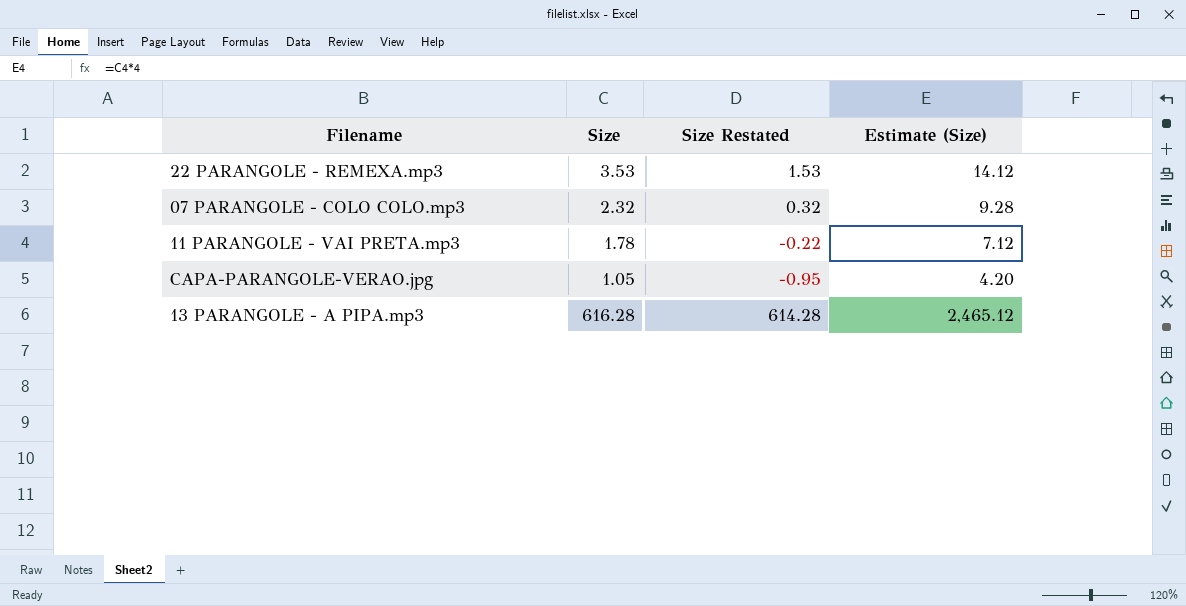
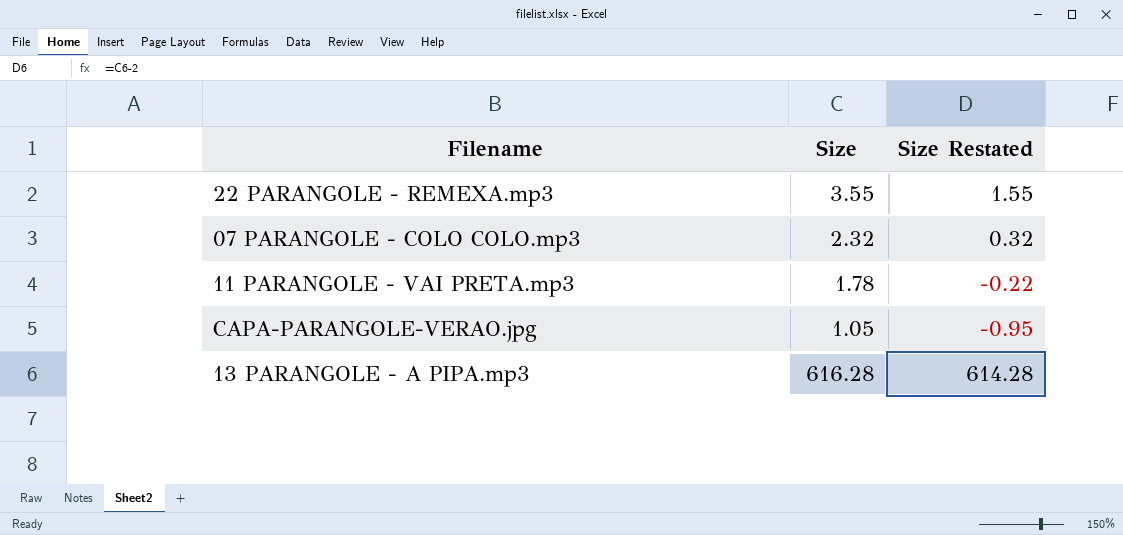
column Estimate (Size) | formula: [Size] * 4 -> none
22 PARANGOLE - REMEXA.mp3 | Size: 3.53 -> 3.55
22 PARANGOLE - REMEXA.mp3 | Size Restated: 1.53 -> 1.55

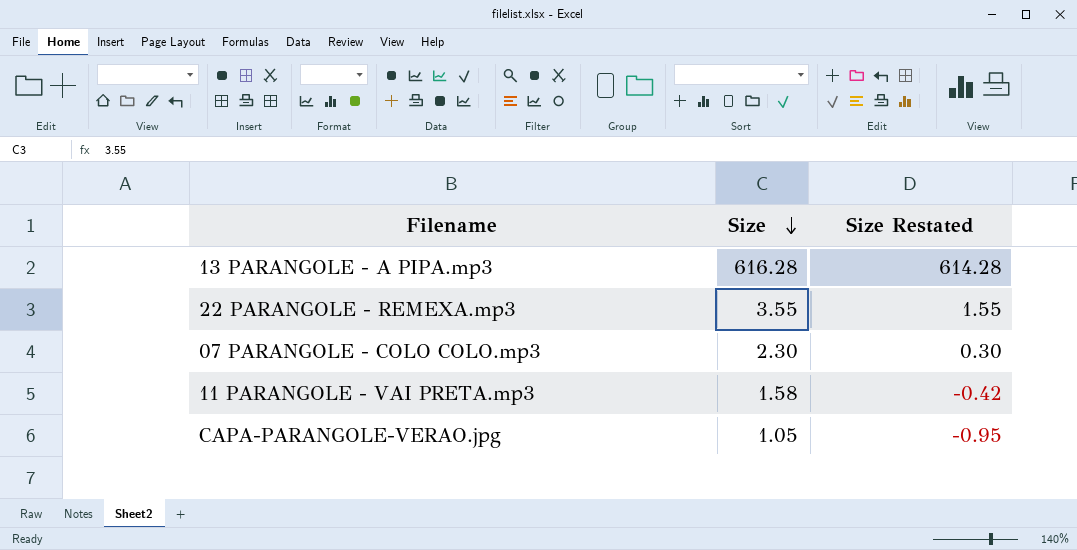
row order: none -> Size descending
07 PARANGOLE - COLO COLO.mp3 | Size: 2.32 -> 2.30
07 PARANGOLE - COLO COLO.mp3 | Size Restated: 0.32 -> 0.30
11 PARANGOLE - VAI PRETA.mp3 | Size: 1.78 -> 1.58
11 PARANGOLE - VAI PRETA.mp3 | Size Restated: -0.22 -> -0.42

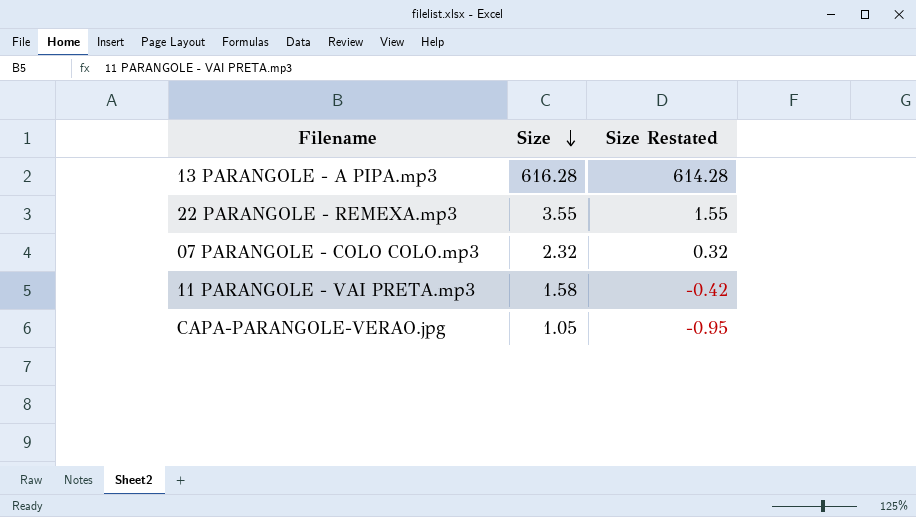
07 PARANGOLE - COLO COLO.mp3 | Size: 2.30 -> 2.32
07 PARANGOLE - COLO COLO.mp3 | Size Restated: 0.30 -> 0.32

